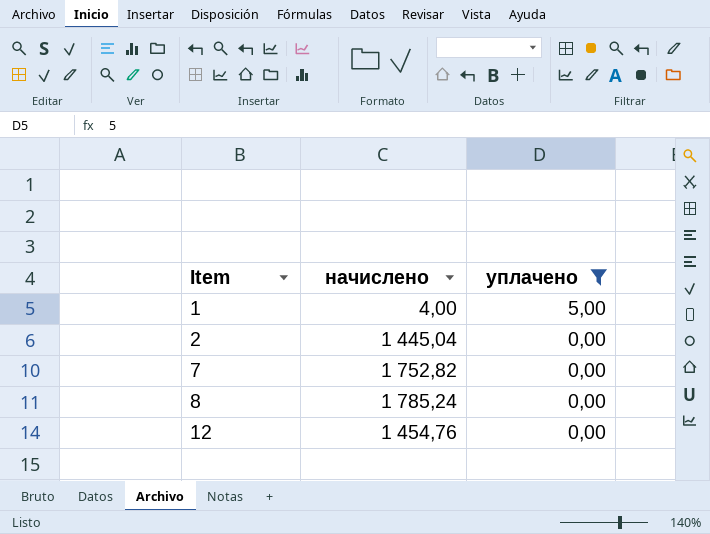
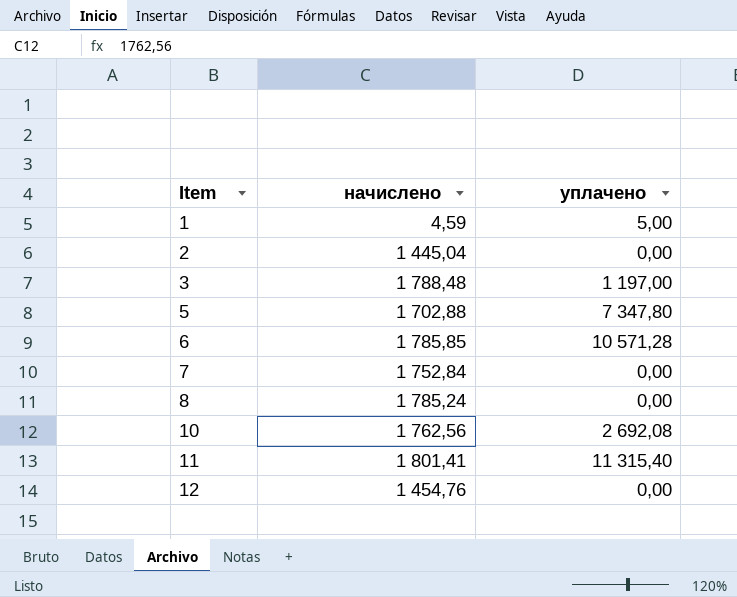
filter: уплачено <= 5,00 -> none
1 | начислено: 4,00 -> 4,59
7 | начислено: 1 752,82 -> 1 752,84

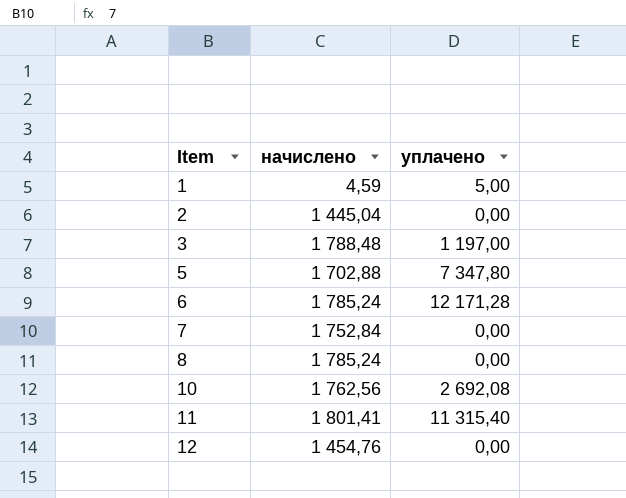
6 | начислено: 1 785,85 -> 1 785,24
6 | уплачено: 10 571,28 -> 12 171,28

